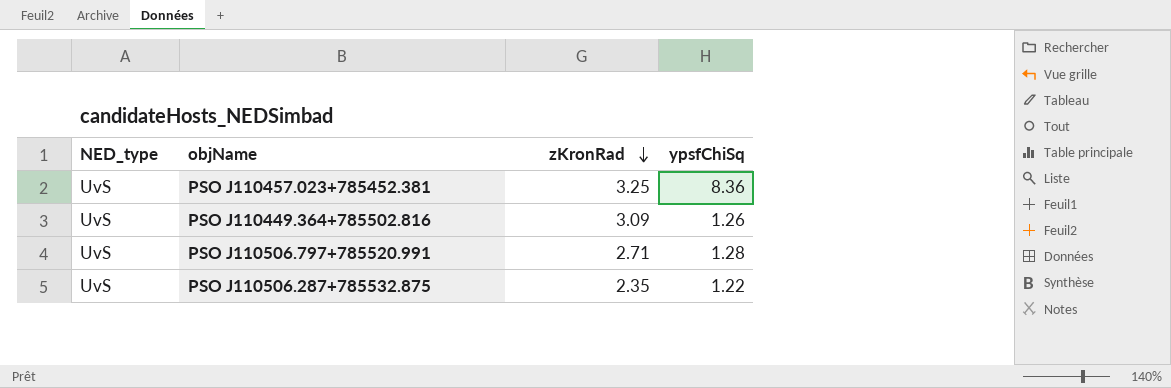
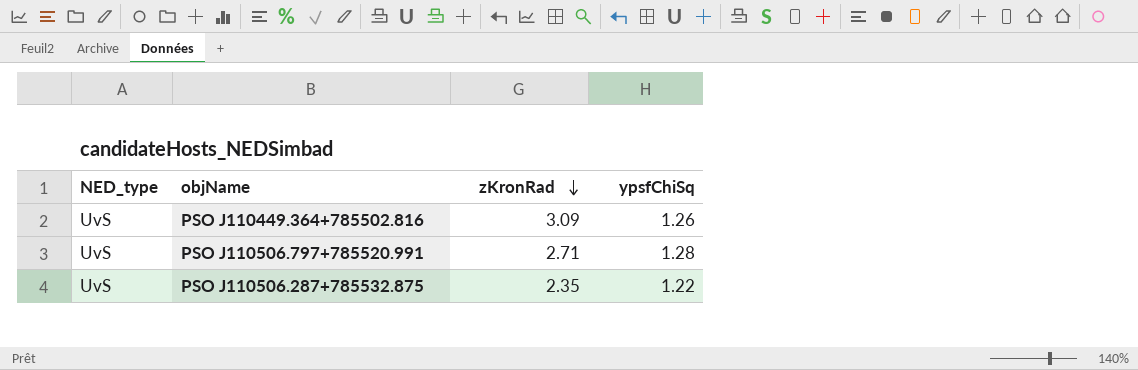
row PSO J110457.023+785452.381: UvS | 3.25 | 8.36 -> none

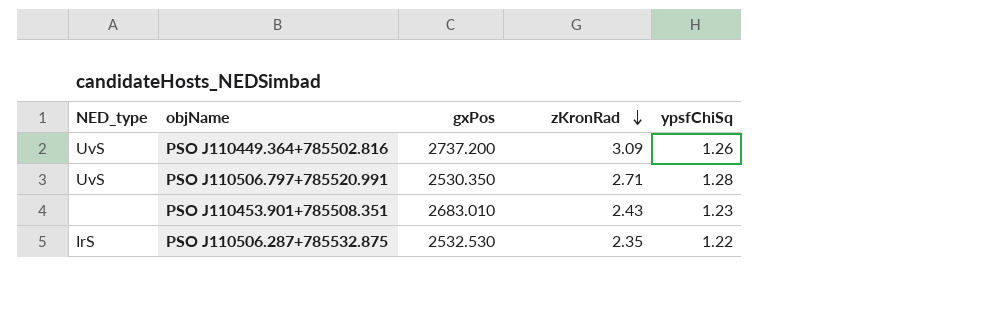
column gxPos | position: none -> 3
row PSO J110453.901+785508.351: none -> none | 2683.010 | 2.43 | 1.23
PSO J110506.287+785532.875 | NED_type: UvS -> IrS

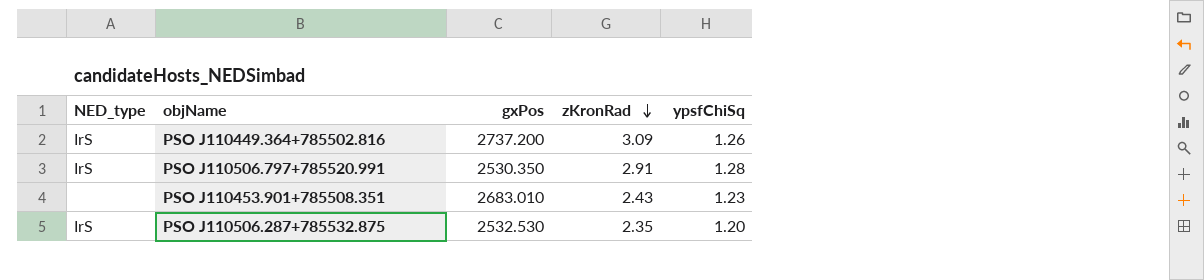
PSO J110449.364+785502.816 | NED_type: UvS -> IrS
PSO J110506.797+785520.991 | NED_type: UvS -> IrS
PSO J110506.797+785520.991 | zKronRad: 2.71 -> 2.91
PSO J110506.287+785532.875 | ypsfChiSq: 1.22 -> 1.20

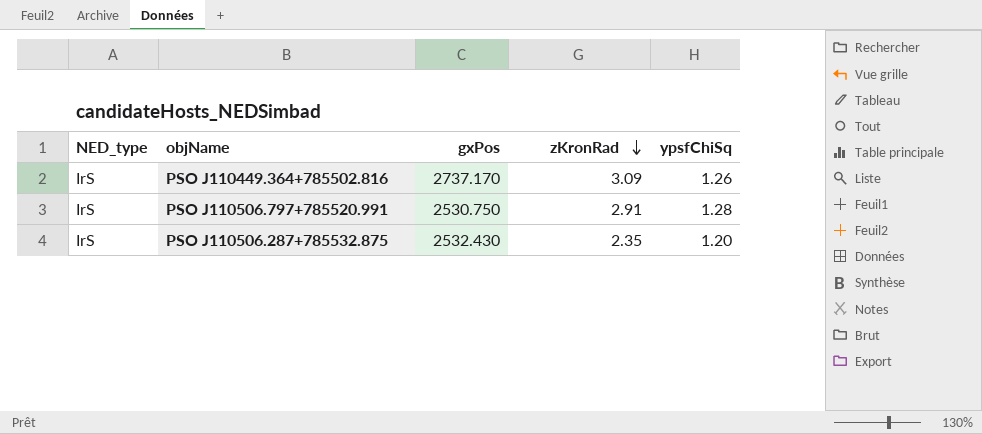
row PSO J110453.901+785508.351: none | 2683.010 | 2.43 | 1.23 -> none
PSO J110449.364+785502.816 | gxPos: 2737.200 -> 2737.170
PSO J110506.797+785520.991 | gxPos: 2530.350 -> 2530.750
PSO J110506.287+785532.875 | gxPos: 2532.530 -> 2532.430

